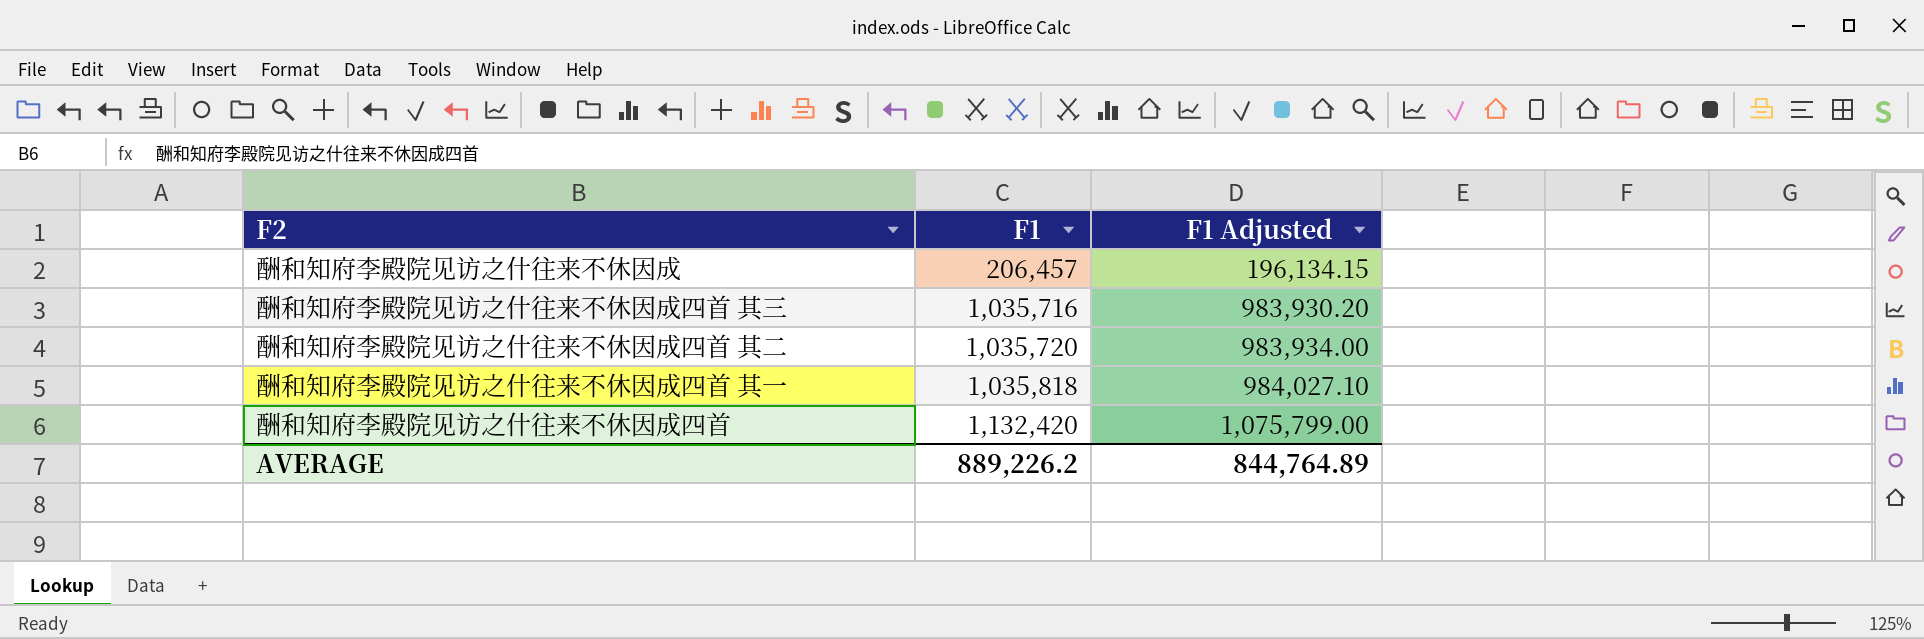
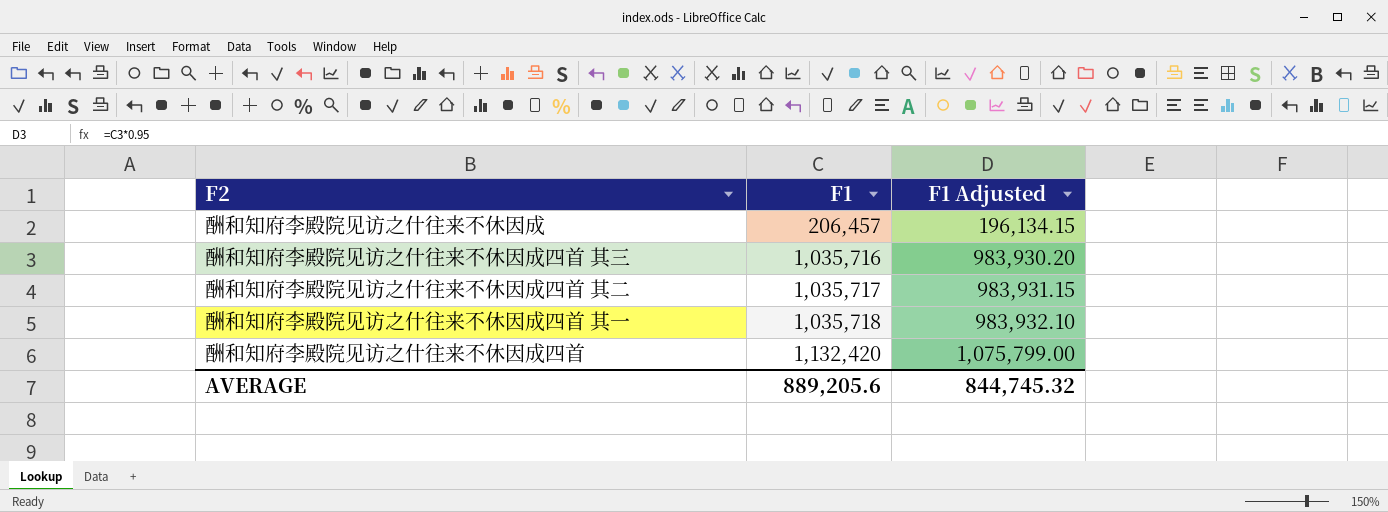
酬和知府李殿院见访之什往来不休因成四首 其二 | F1: 1,035,720 -> 1,035,717
酬和知府李殿院见访之什往来不休因成四首 其二 | F1 Adjusted: 983,934.00 -> 983,931.15
酬和知府李殿院见访之什往来不休因成四首 其一 | F1: 1,035,818 -> 1,035,718
酬和知府李殿院见访之什往来不休因成四首 其一 | F1 Adjusted: 984,027.10 -> 983,932.10
AVERAGE | F1: 889,226.2 -> 889,205.6
AVERAGE | F1 Adjusted: 844,764.89 -> 844,745.32

